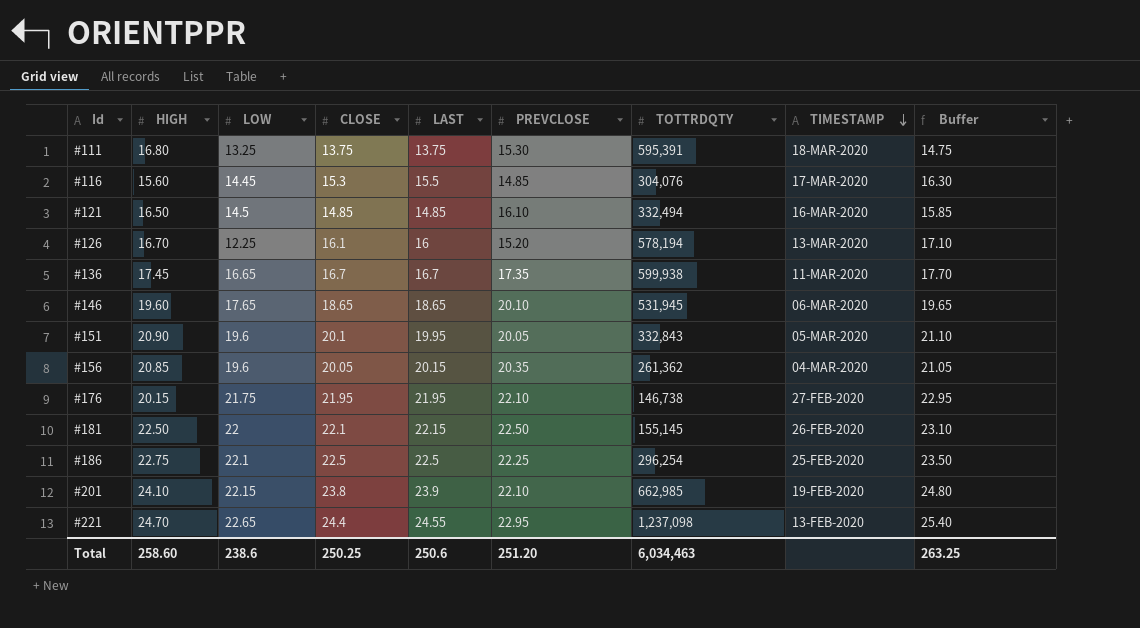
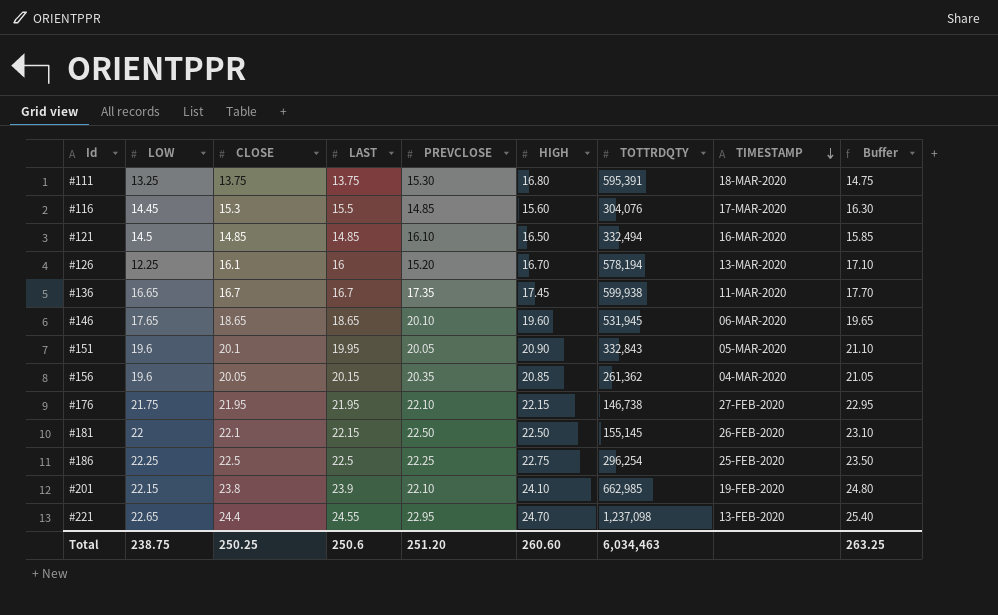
column HIGH | position: 2 -> 6
#176 | HIGH: 20.15 -> 22.15
#186 | LOW: 22.1 -> 22.25
Total | LOW: 238.6 -> 238.75
Total | HIGH: 258.60 -> 260.60

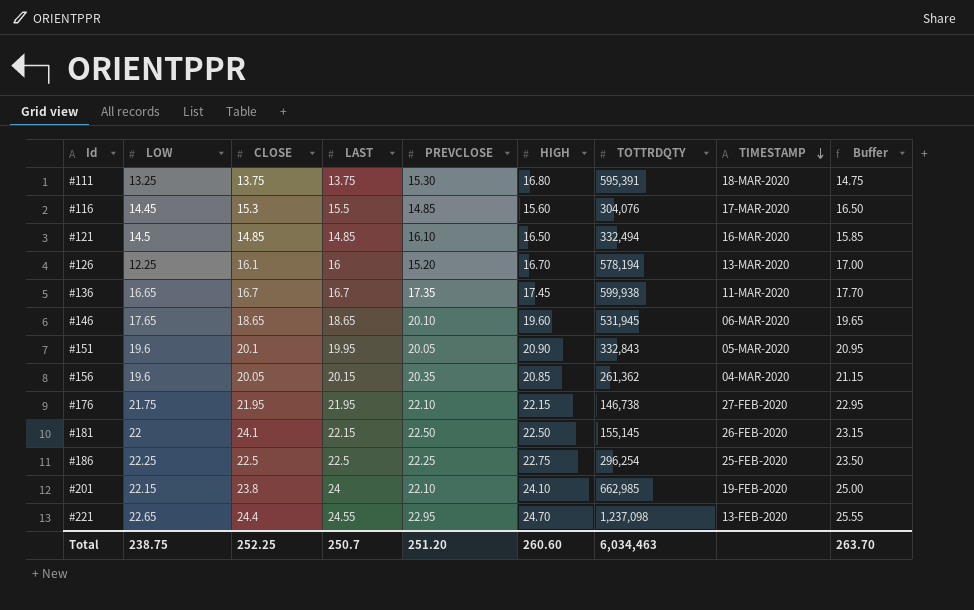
column Buffer | formula: [CLOSE] + 1 -> [LAST] + 1
#181 | CLOSE: 22.1 -> 24.1
#201 | LAST: 23.9 -> 24
Total | CLOSE: 250.25 -> 252.25
Total | LAST: 250.6 -> 250.7
Total | Buffer: 263.25 -> 263.70

